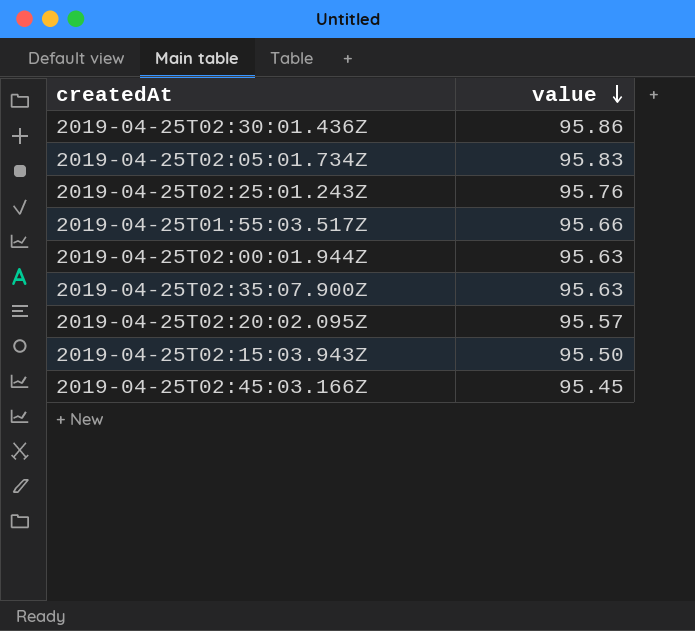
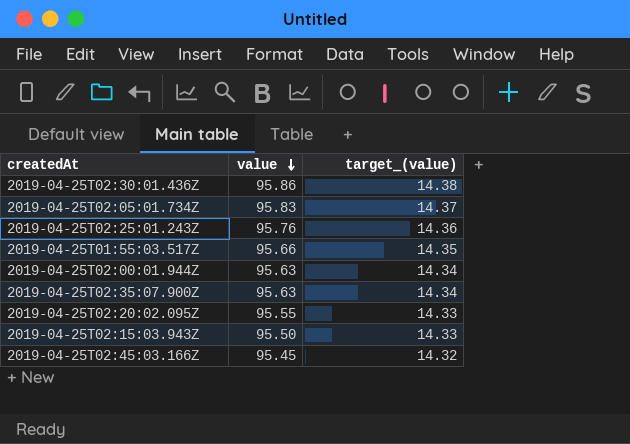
column target_(value) | formula: none -> [value] * 0.15
2019-04-25T02:20:02.095Z | value: 95.57 -> 95.55

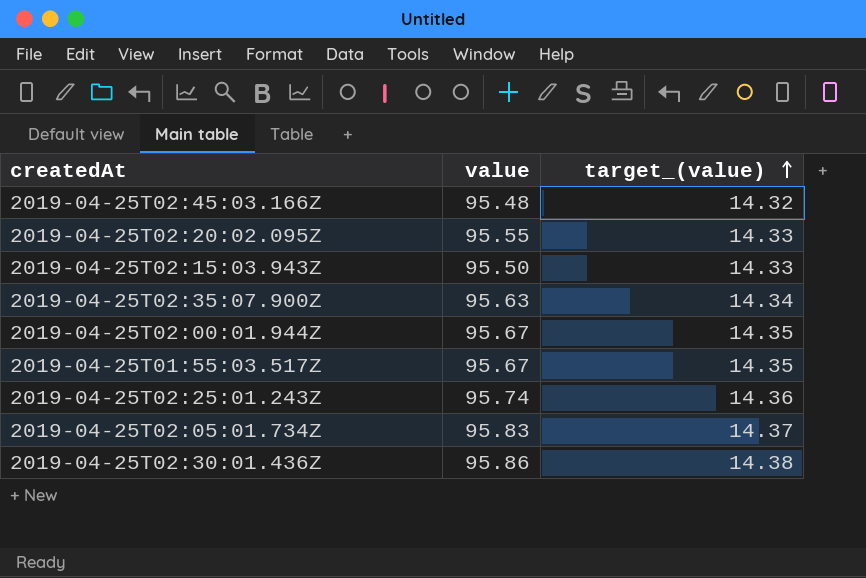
row order: value descending -> target_(value) ascending
2019-04-25T02:45:03.166Z | value: 95.45 -> 95.48
2019-04-25T02:00:01.944Z | value: 95.63 -> 95.67
2019-04-25T02:00:01.944Z | target_(value): 14.34 -> 14.35
2019-04-25T01:55:03.517Z | value: 95.66 -> 95.67
2019-04-25T02:25:01.243Z | value: 95.76 -> 95.74

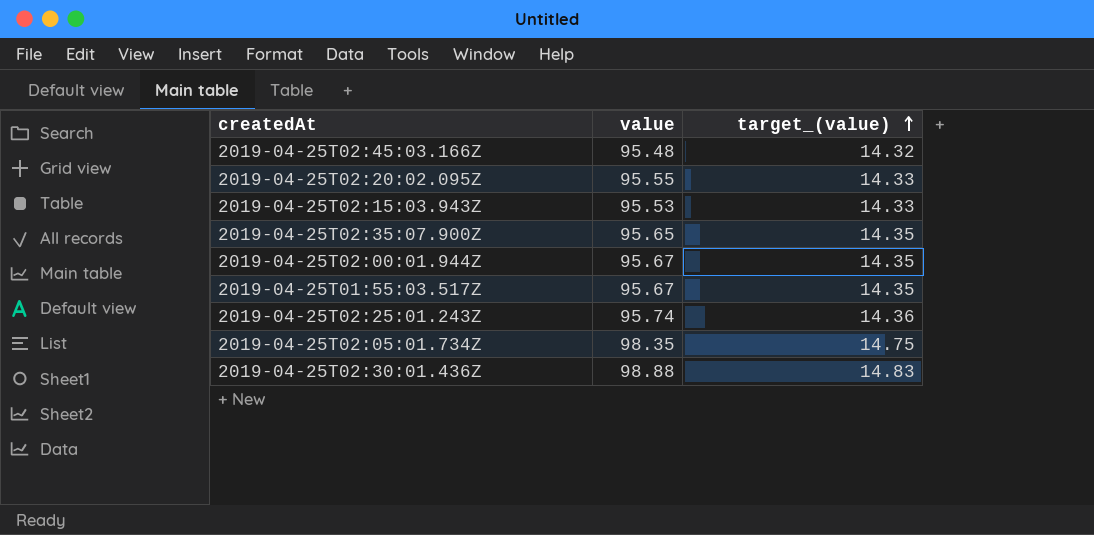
2019-04-25T02:15:03.943Z | value: 95.50 -> 95.53
2019-04-25T02:35:07.900Z | value: 95.63 -> 95.65
2019-04-25T02:35:07.900Z | target_(value): 14.34 -> 14.35
2019-04-25T02:05:01.734Z | value: 95.83 -> 98.35
2019-04-25T02:05:01.734Z | target_(value): 14.37 -> 14.75
2019-04-25T02:30:01.436Z | value: 95.86 -> 98.88
2019-04-25T02:30:01.436Z | target_(value): 14.38 -> 14.83

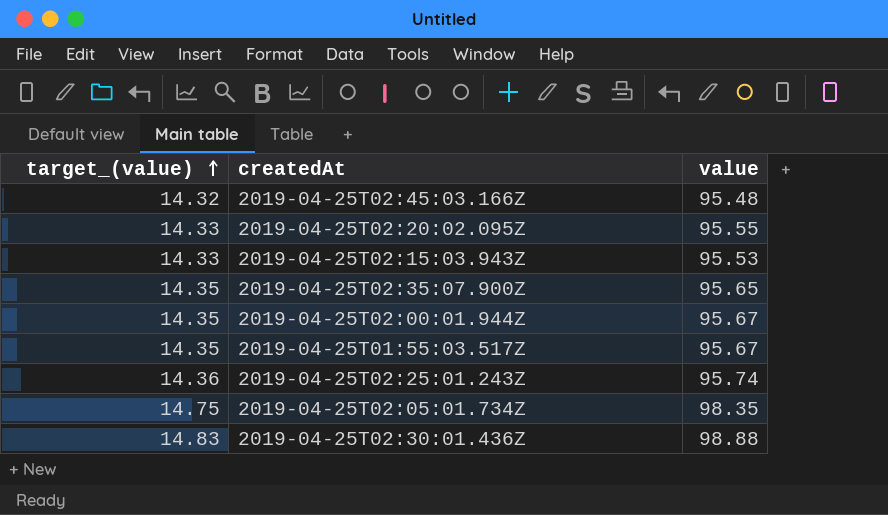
column target_(value) | position: 3 -> 1

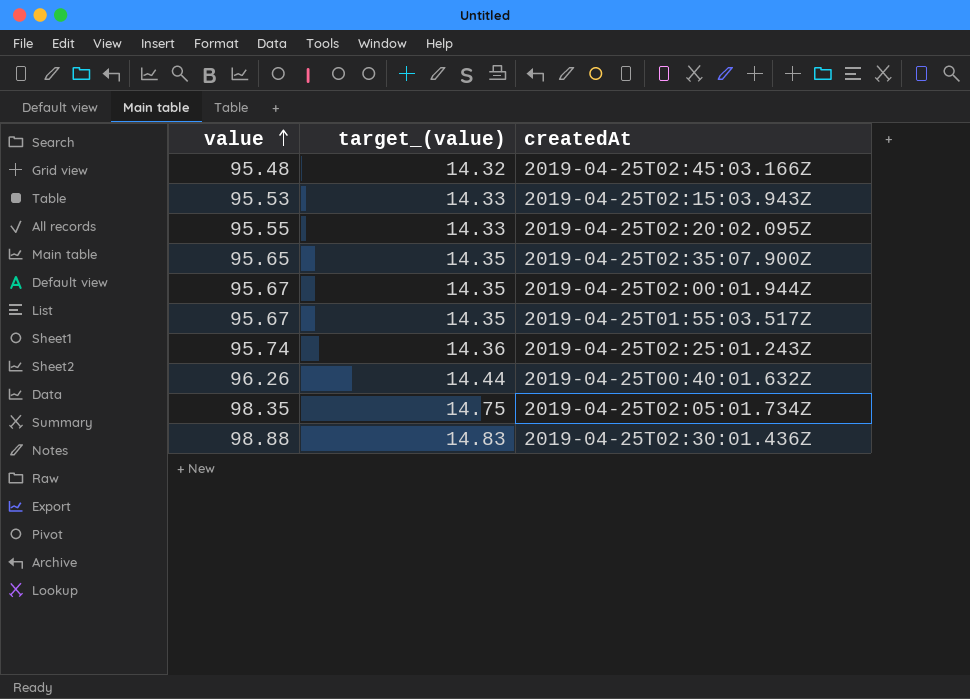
row order: target_(value) ascending -> value ascending
column value | position: 3 -> 1
row 2019-04-25T00:40:01.632Z: none -> 96.26 | 14.44

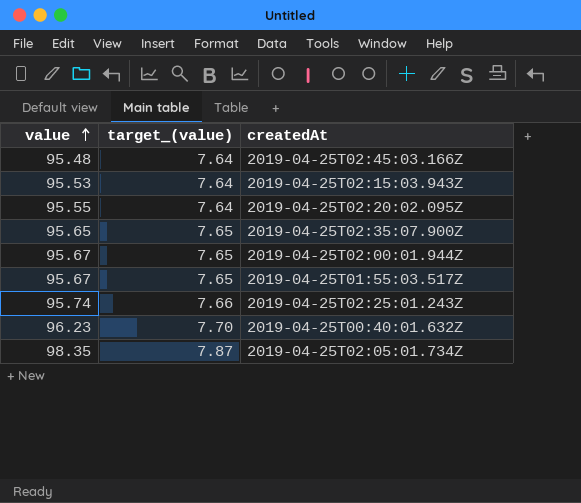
column target_(value) | formula: [value] * 0.15 -> [value] * 0.08
row 2019-04-25T02:30:01.436Z: 98.88 | 14.83 -> none
2019-04-25T00:40:01.632Z | value: 96.26 -> 96.23

